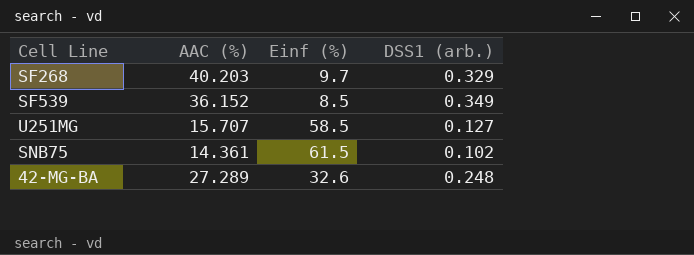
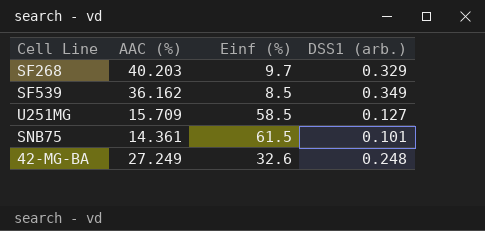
SF539 | AAC (%): 36.152 -> 36.162
U251MG | AAC (%): 15.707 -> 15.709
SNB75 | DSS1 (arb.): 0.102 -> 0.101
42-MG-BA | AAC (%): 27.289 -> 27.249

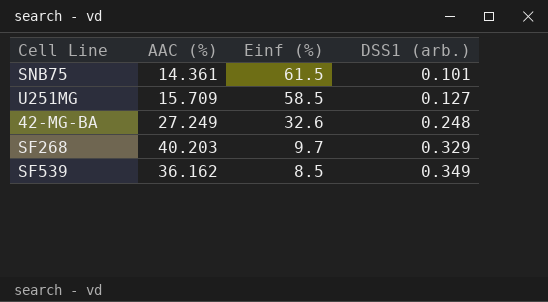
row order: none -> Einf (%) descending

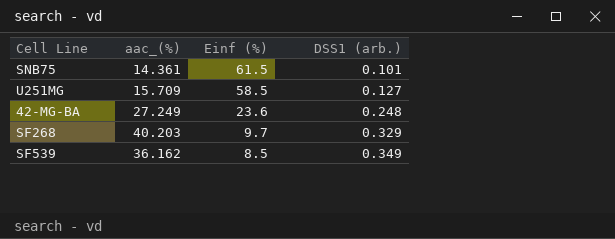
column name: AAC (%) -> aac_(%)
42-MG-BA | Einf (%): 32.6 -> 23.6

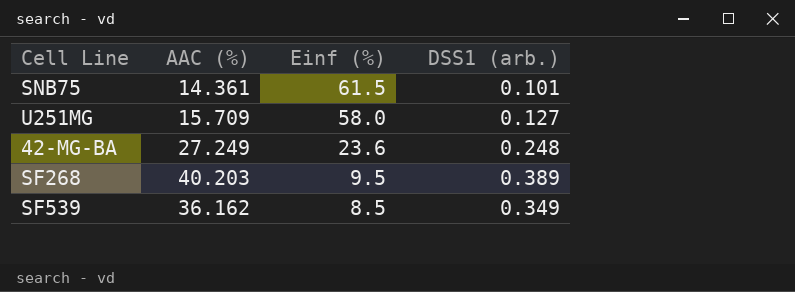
column name: aac_(%) -> AAC (%)
U251MG | Einf (%): 58.5 -> 58.0
SF268 | Einf (%): 9.7 -> 9.5
SF268 | DSS1 (arb.): 0.329 -> 0.389

